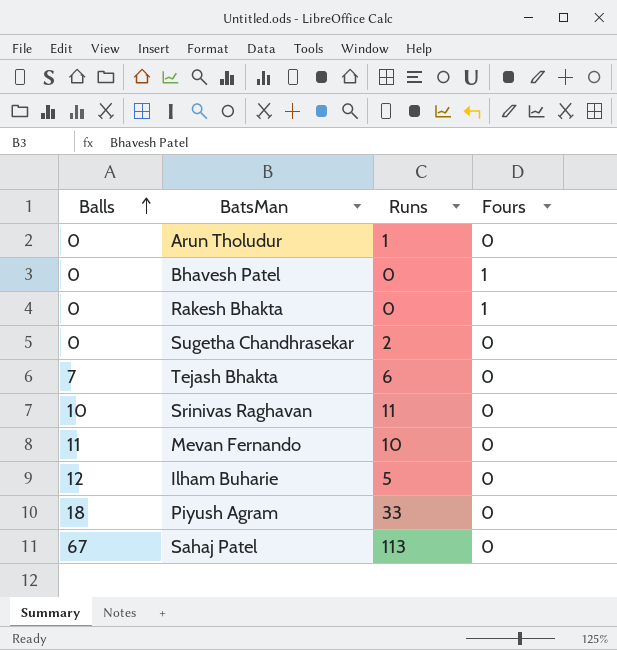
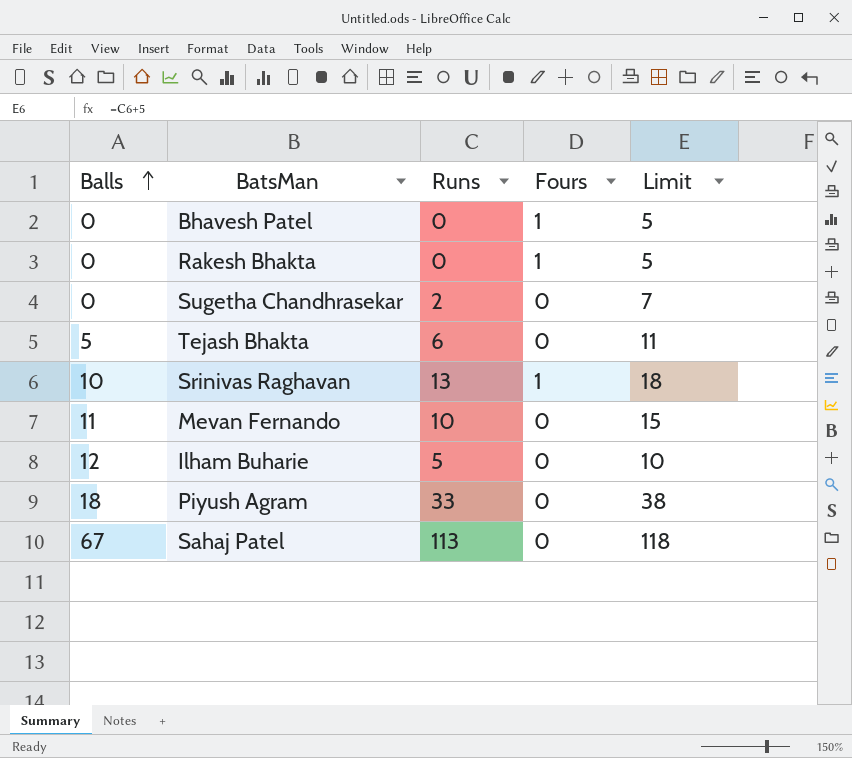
column Limit | formula: none -> [Runs] + 5
row Arun Tholudur: 0 | 1 | 0 -> none
Tejash Bhakta | Balls: 7 -> 5
Srinivas Raghavan | Runs: 11 -> 13
Srinivas Raghavan | Fours: 0 -> 1

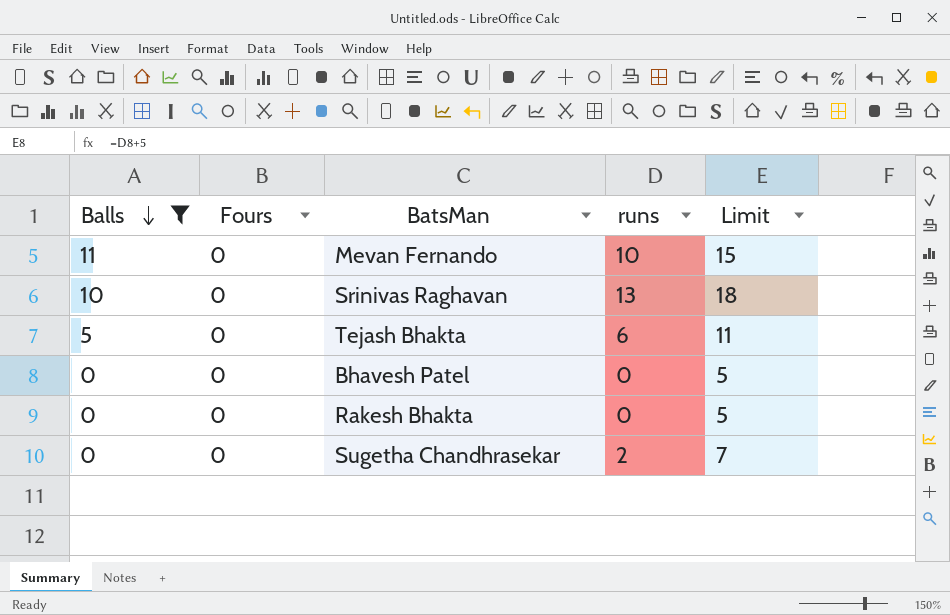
filter: none -> Balls <= 11
row order: Balls ascending -> Balls descending
column Fours | position: 4 -> 2
column name: Runs -> runs
Srinivas Raghavan | Fours: 1 -> 0
Bhavesh Patel | Fours: 1 -> 0
Rakesh Bhakta | Fours: 1 -> 0

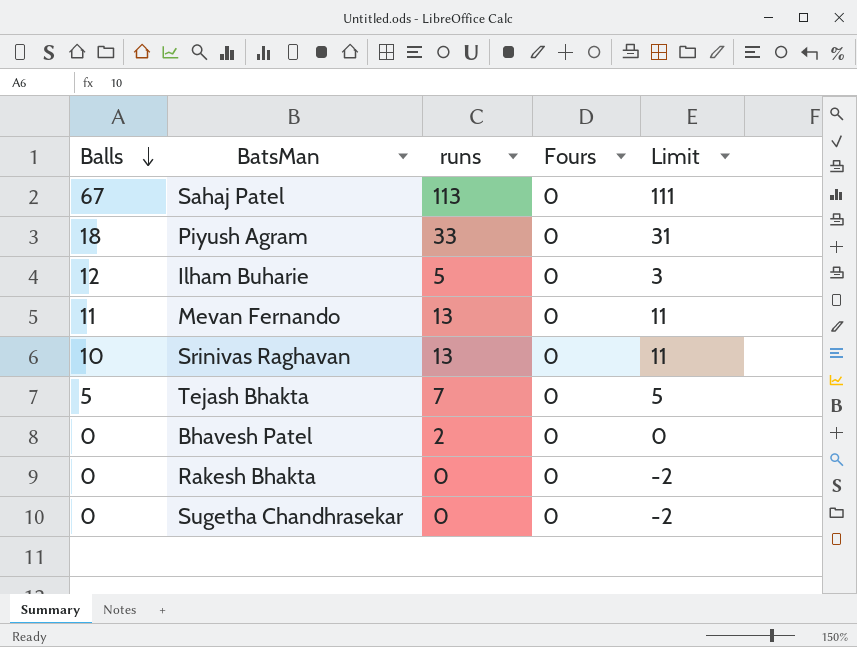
filter: Balls <= 11 -> none
column Fours | position: 2 -> 4
column Limit | formula: [runs] + 5 -> [runs] - 2
Mevan Fernando | runs: 10 -> 13
Tejash Bhakta | runs: 6 -> 7
Bhavesh Patel | runs: 0 -> 2
Sugetha Chandhrasekar | runs: 2 -> 0

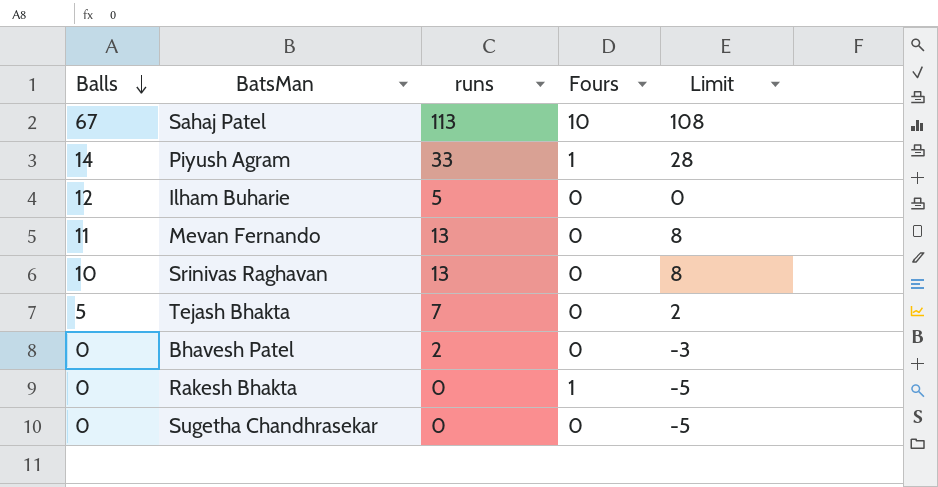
column Limit | formula: [runs] - 2 -> [runs] - 5
Sahaj Patel | Fours: 0 -> 10
Piyush Agram | Balls: 18 -> 14
Piyush Agram | Fours: 0 -> 1
Rakesh Bhakta | Fours: 0 -> 1

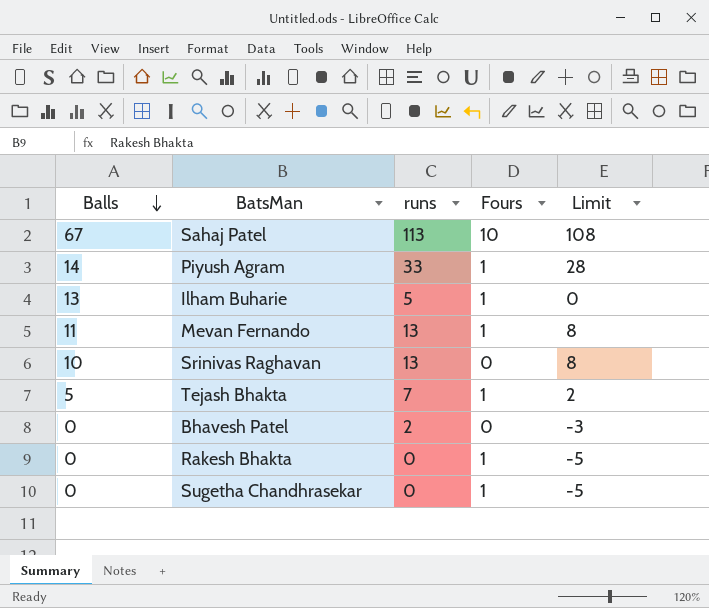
Ilham Buharie | Balls: 12 -> 13
Ilham Buharie | Fours: 0 -> 1
Mevan Fernando | Fours: 0 -> 1
Tejash Bhakta | Fours: 0 -> 1
Sugetha Chandhrasekar | Fours: 0 -> 1

